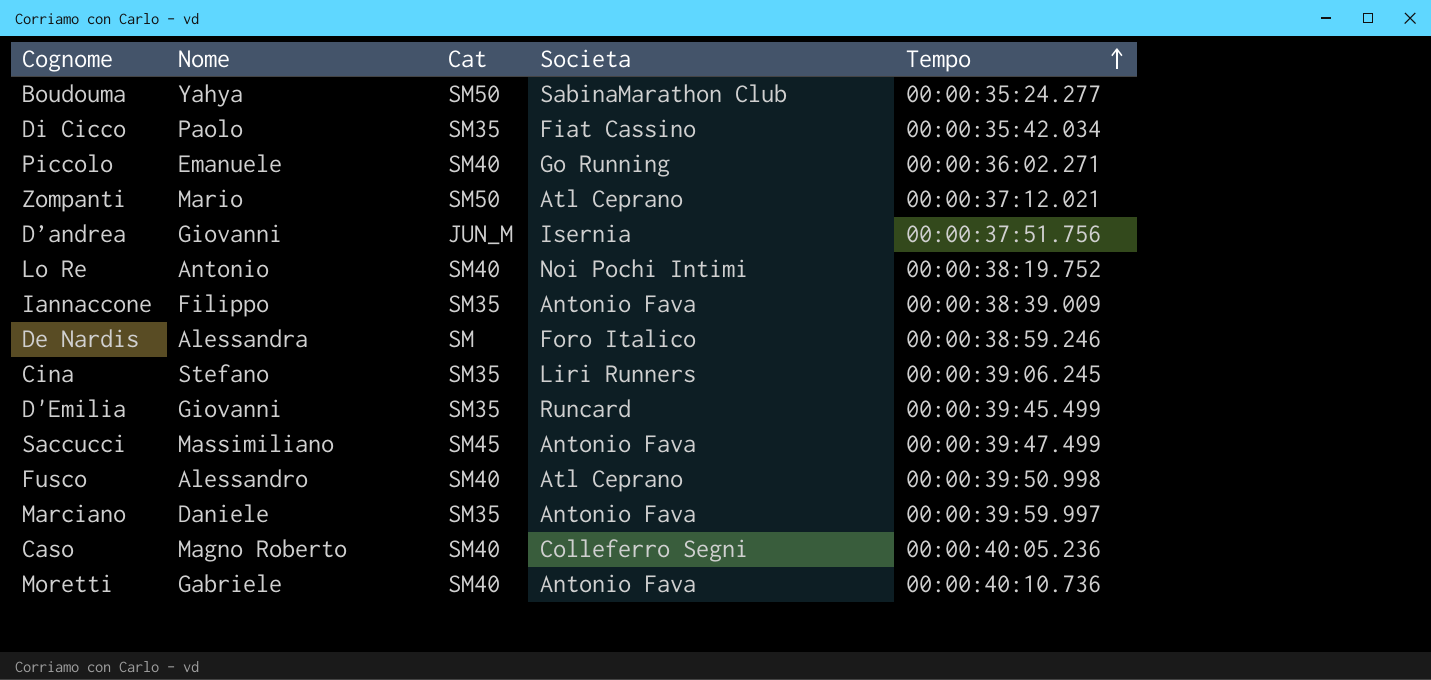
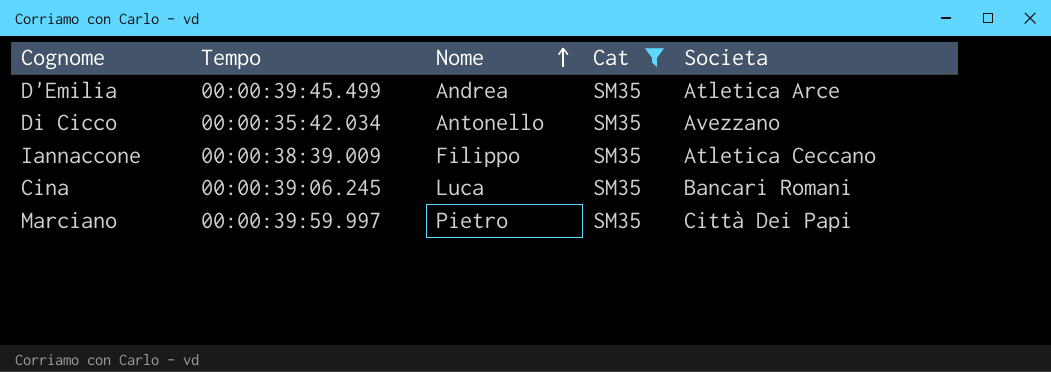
filter: none -> Cat = SM35
row order: Tempo ascending -> Nome ascending
column Tempo | position: 5 -> 2
D'Emilia | Nome: Giovanni -> Andrea
D'Emilia | Societa: Runcard -> Atletica Arce
Di Cicco | Nome: Paolo -> Antonello
Di Cicco | Societa: Fiat Cassino -> Avezzano
Iannaccone | Societa: Antonio Fava -> Atletica Ceccano
Cina | Nome: Stefano -> Luca
Cina | Societa: Liri Runners -> Bancari Romani
Marciano | Nome: Daniele -> Pietro
Marciano | Societa: Antonio Fava -> Città Dei Papi

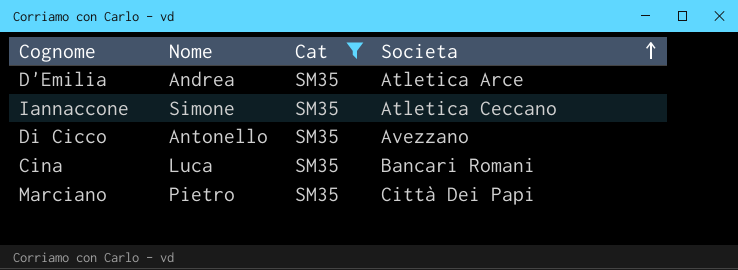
row order: Nome ascending -> Societa ascending
column Tempo | position: 2 -> none
Iannaccone | Nome: Filippo -> Simone

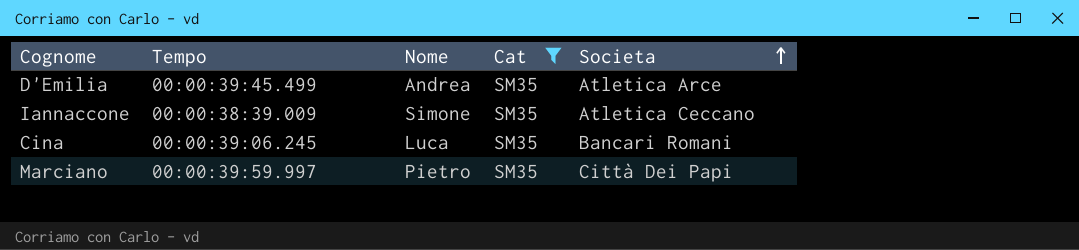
column Tempo | position: none -> 2
row Di Cicco: Antonello | SM35 | Avezzano -> none

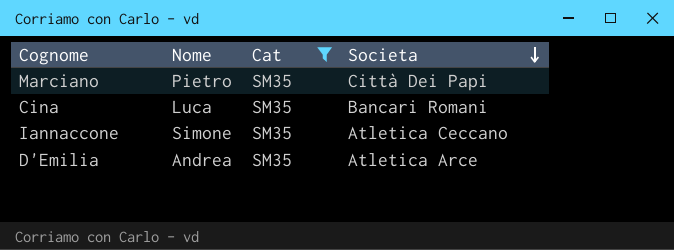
row order: Societa ascending -> Societa descending
column Tempo | position: 2 -> none

